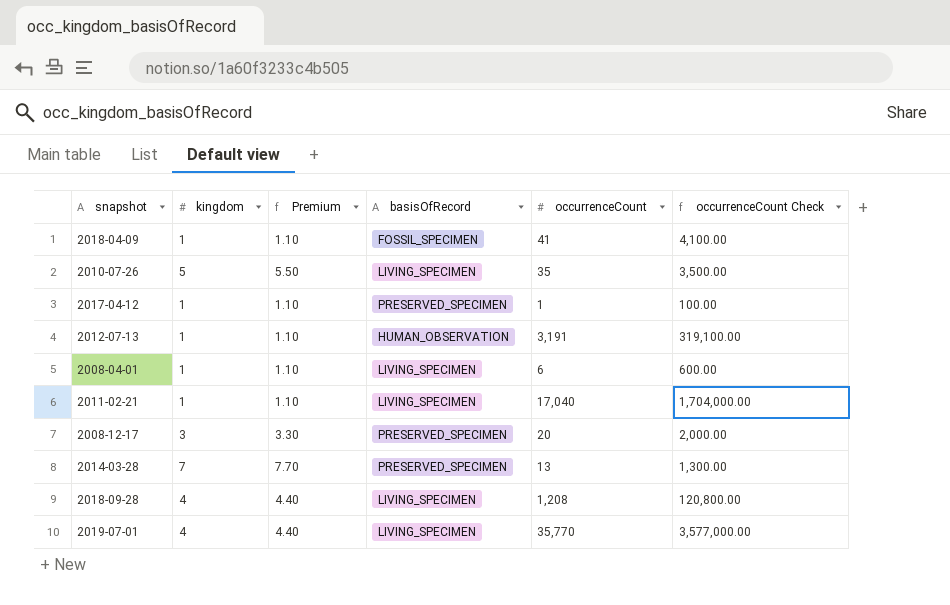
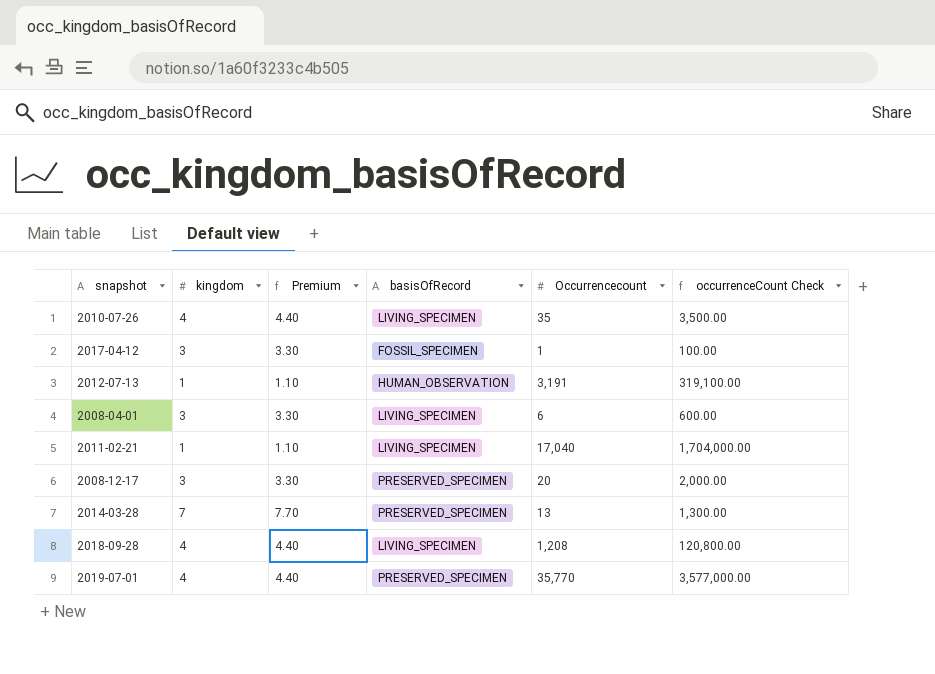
column name: occurrenceCount -> Occurrencecount
row 2018-04-09: 1 | 1.10 | FOSSIL_SPECIMEN | 41 | 4,100.00 -> none
2010-07-26 | kingdom: 5 -> 4
2010-07-26 | Premium: 5.50 -> 4.40
2017-04-12 | kingdom: 1 -> 3
2017-04-12 | Premium: 1.10 -> 3.30
2017-04-12 | basisOfRecord: PRESERVED_SPECIMEN -> FOSSIL_SPECIMEN
2008-04-01 | kingdom: 1 -> 3
2008-04-01 | Premium: 1.10 -> 3.30
2019-07-01 | basisOfRecord: LIVING_SPECIMEN -> PRESERVED_SPECIMEN

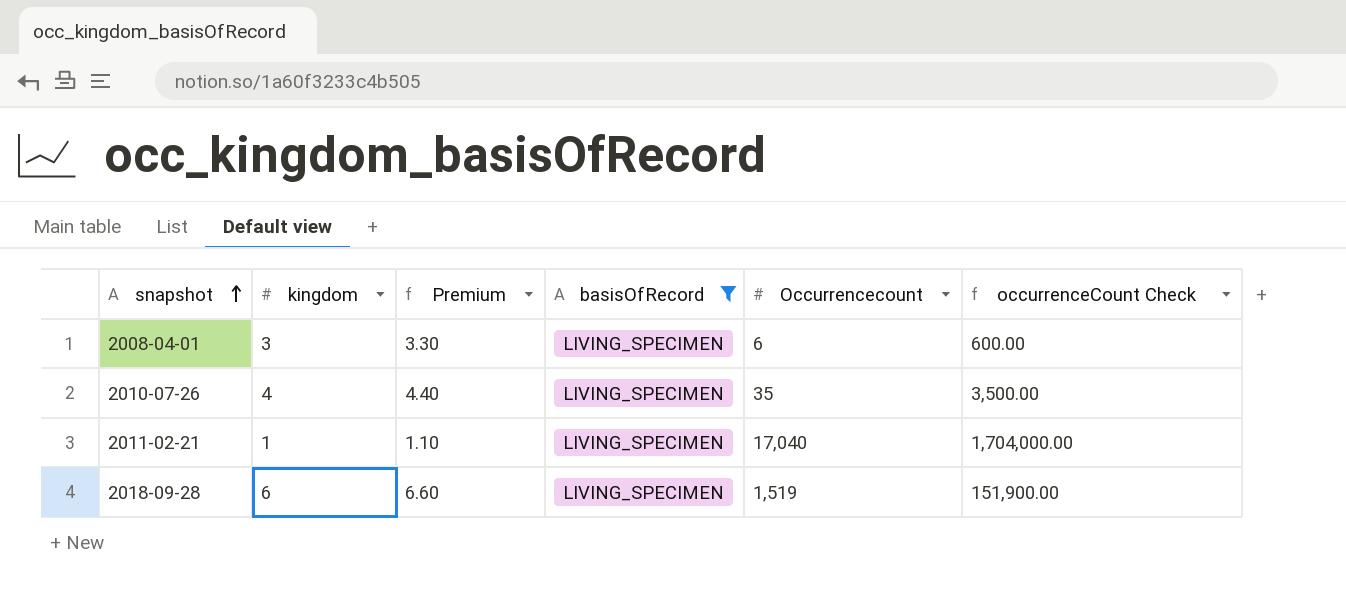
filter: none -> basisOfRecord = LIVING_SPECIMEN
row order: none -> snapshot ascending
2018-09-28 | kingdom: 4 -> 6
2018-09-28 | Premium: 4.40 -> 6.60
2018-09-28 | Occurrencecount: 1,208 -> 1,519
2018-09-28 | occurrenceCount Check: 120,800.00 -> 151,900.00

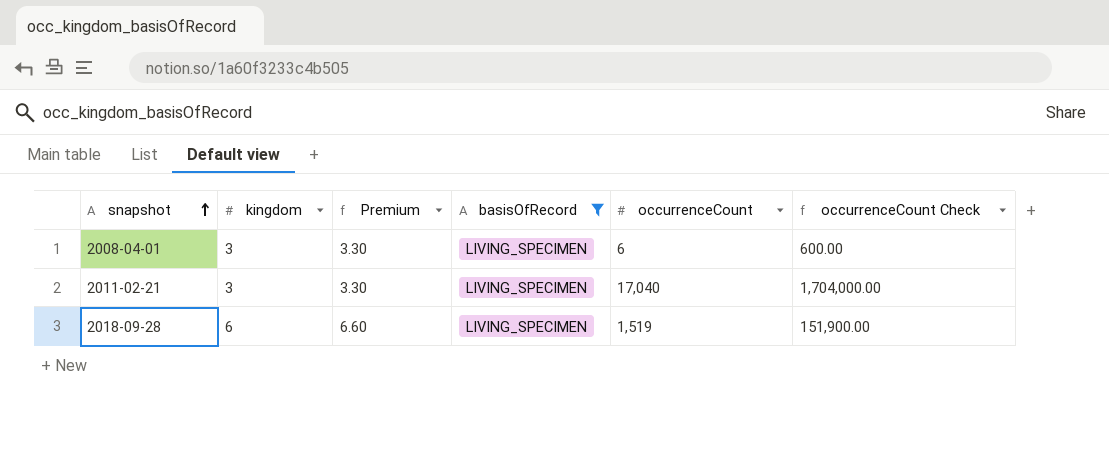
column name: Occurrencecount -> occurrenceCount
row 2010-07-26: 4 | 4.40 | LIVING_SPECIMEN | 35 | 3,500.00 -> none
2011-02-21 | kingdom: 1 -> 3
2011-02-21 | Premium: 1.10 -> 3.30

